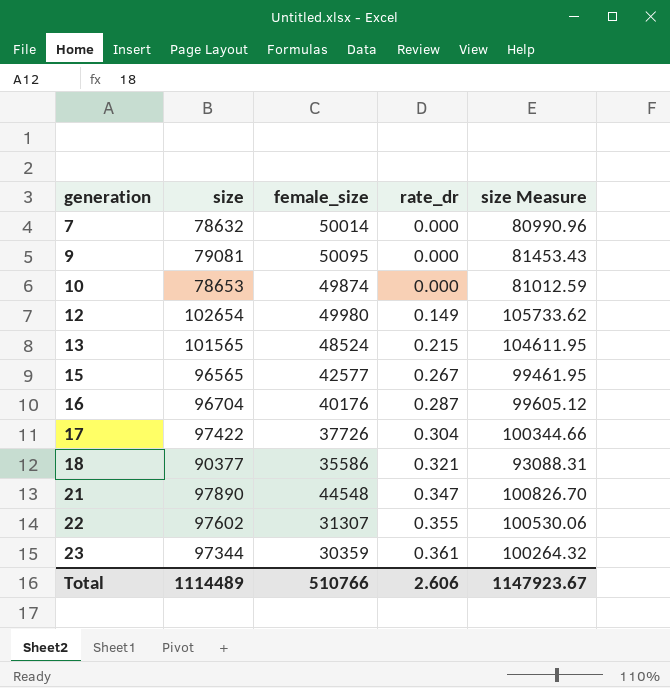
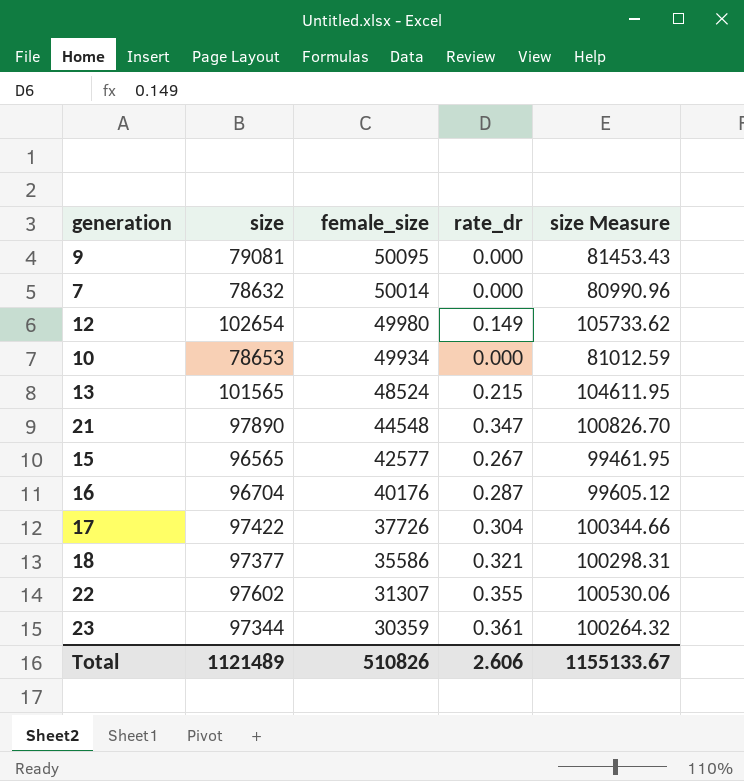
row order: generation ascending -> female_size descending
10 | female_size: 49874 -> 49934
18 | size: 90377 -> 97377
18 | size Measure: 93088.31 -> 100298.31
Total | size: 1114489 -> 1121489
Total | female_size: 510766 -> 510826
Total | size Measure: 1147923.67 -> 1155133.67

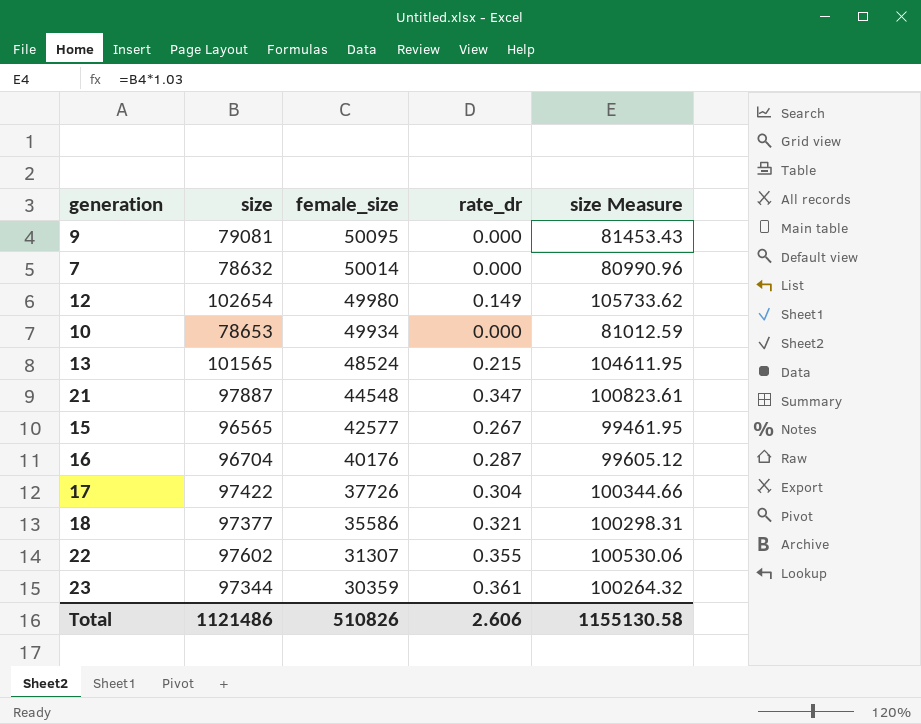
21 | size: 97890 -> 97887
21 | size Measure: 100826.70 -> 100823.61
Total | size: 1121489 -> 1121486
Total | size Measure: 1155133.67 -> 1155130.58

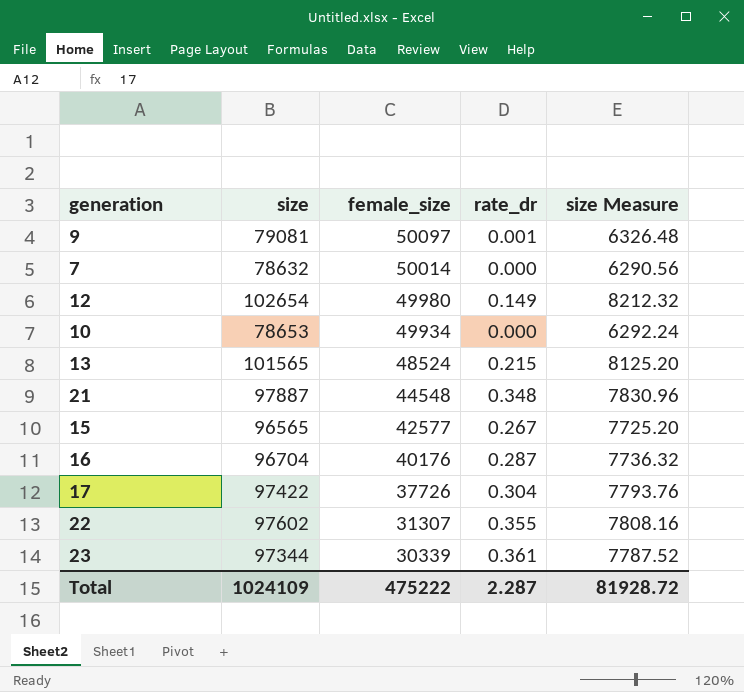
column size Measure | formula: [size] * 1.03 -> [size] * 0.08
row 18: 97377 | 35586 | 0.321 | 100298.31 -> none
9 | female_size: 50095 -> 50097
9 | rate_dr: 0.000 -> 0.001
21 | rate_dr: 0.347 -> 0.348
23 | female_size: 30359 -> 30339
Total | size: 1121486 -> 1024109
Total | female_size: 510826 -> 475222
Total | rate_dr: 2.606 -> 2.287
Total | size Measure: 1155130.58 -> 81928.72

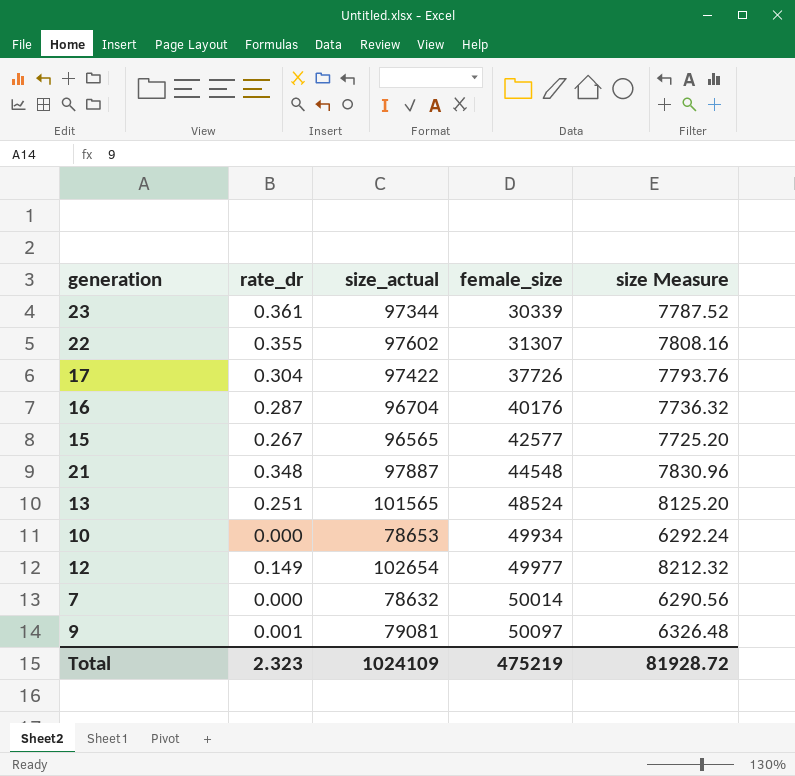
row order: female_size descending -> female_size ascending
column rate_dr | position: 4 -> 2
column name: size -> size_actual
13 | rate_dr: 0.215 -> 0.251
12 | female_size: 49980 -> 49977
Total | rate_dr: 2.287 -> 2.323
Total | female_size: 475222 -> 475219

